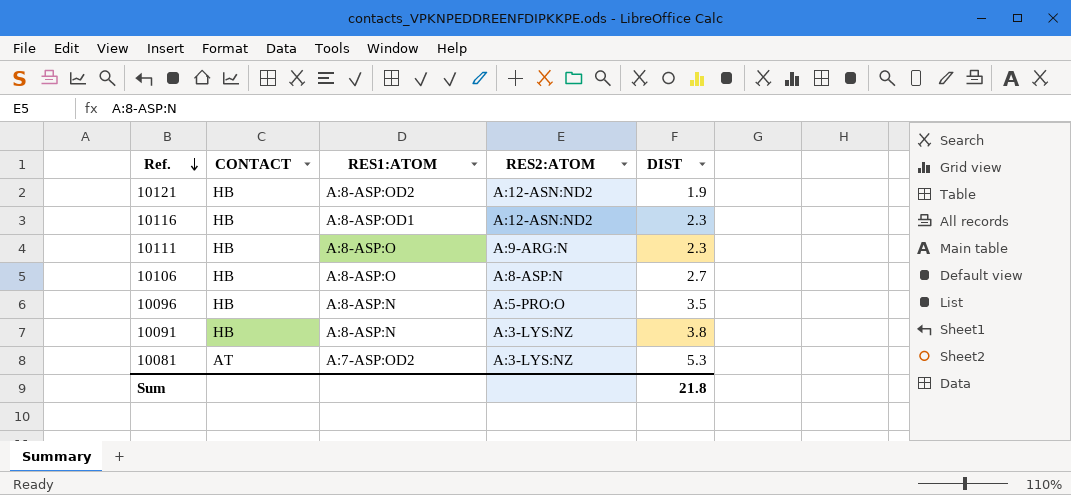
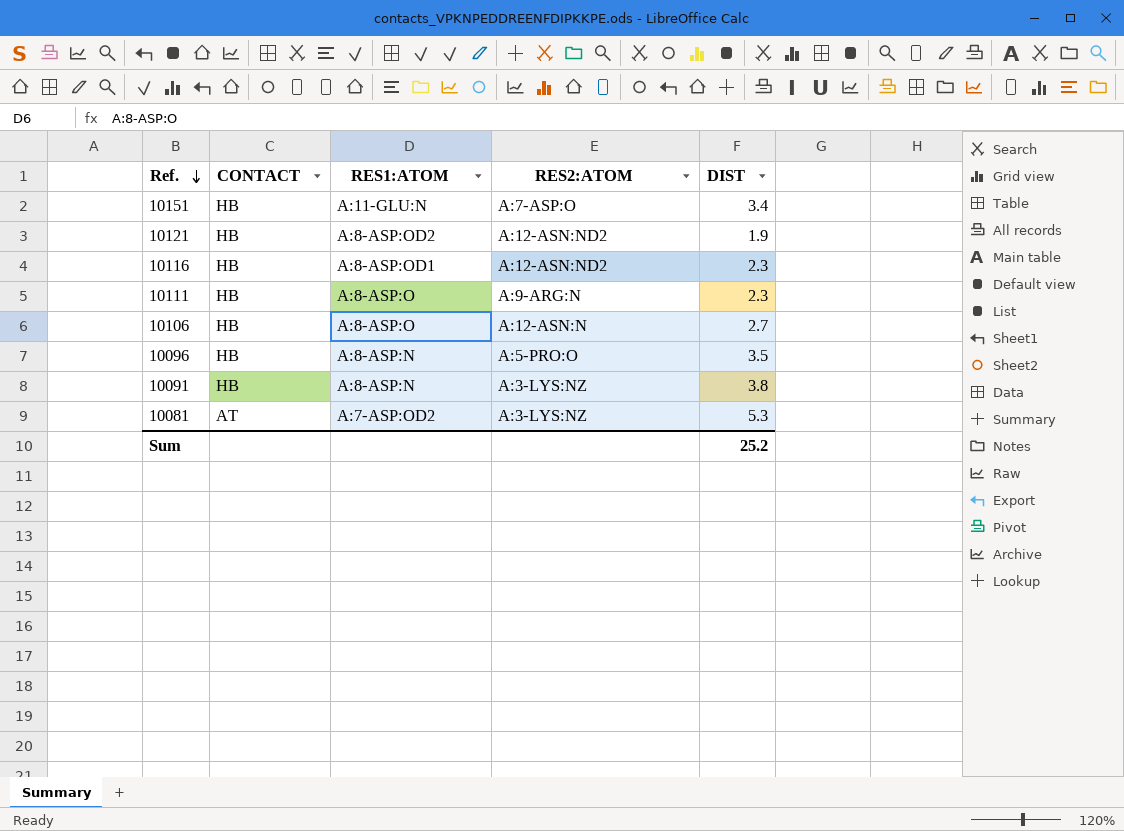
row 10151: none -> HB | A:11-GLU:N | A:7-ASP:O | 3.4
10106 | RES2:ATOM: A:8-ASP:N -> A:12-ASN:N
Sum | DIST: 21.8 -> 25.2

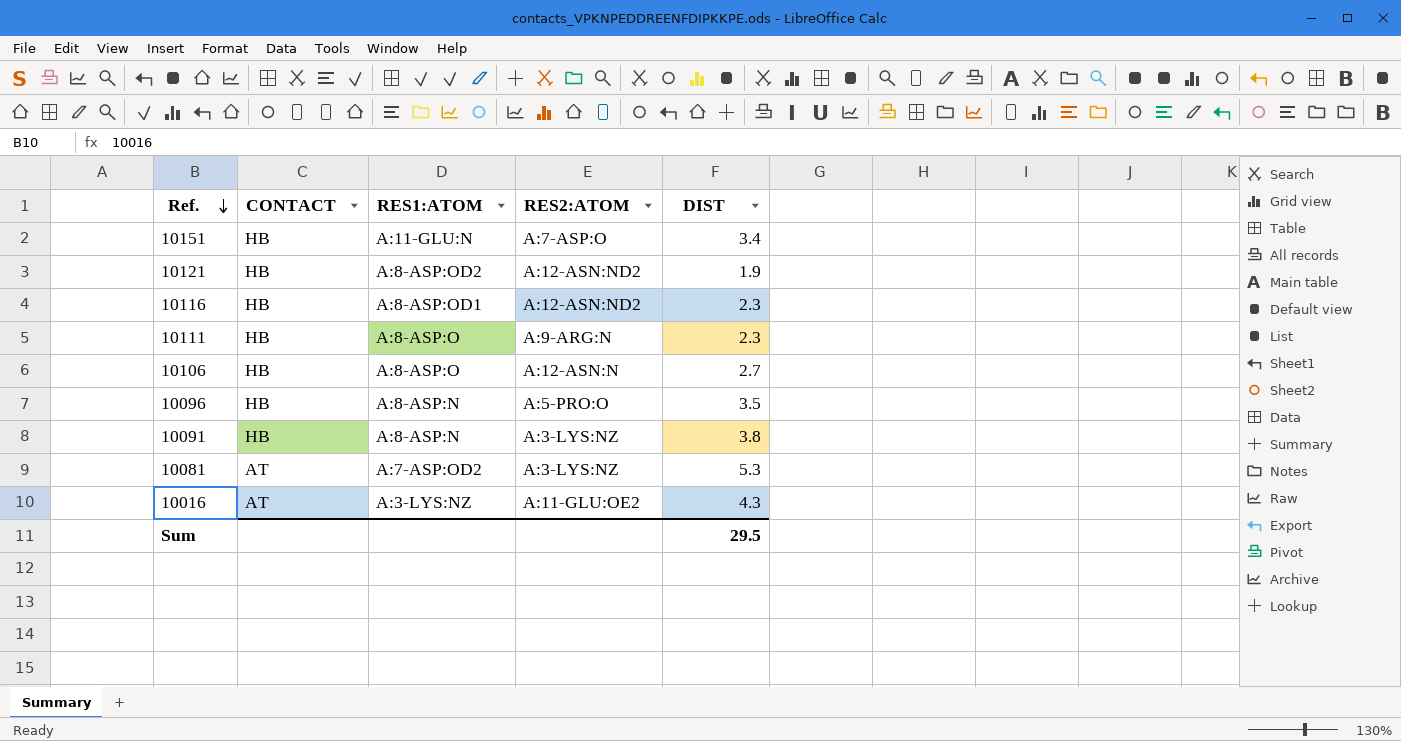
row 10016: none -> AT | A:3-LYS:NZ | A:11-GLU:OE2 | 4.3
Sum | DIST: 25.2 -> 29.5

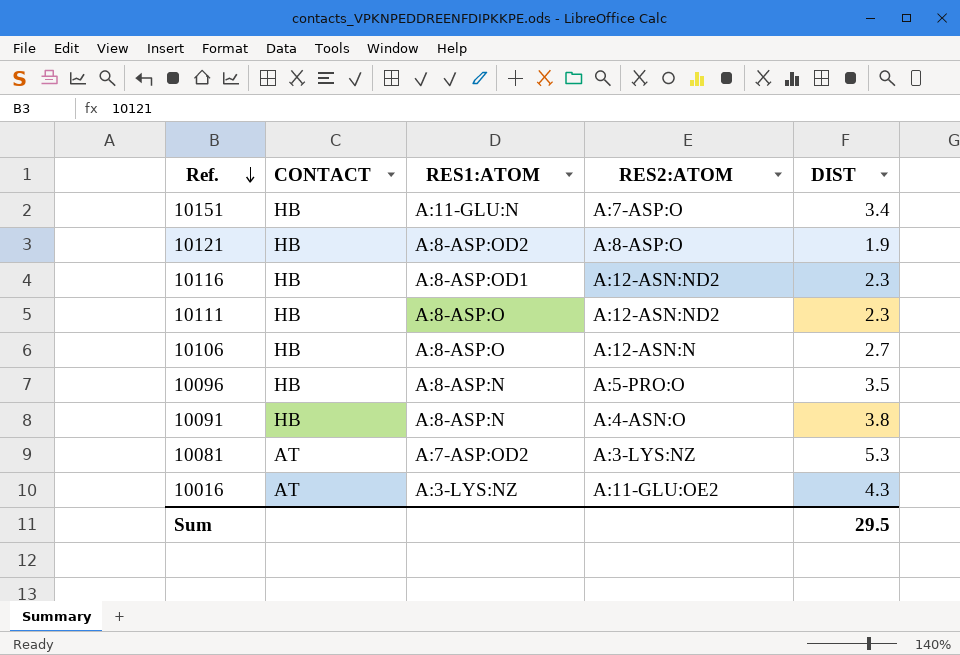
10121 | RES2:ATOM: A:12-ASN:ND2 -> A:8-ASP:O
10111 | RES2:ATOM: A:9-ARG:N -> A:12-ASN:ND2
10091 | RES2:ATOM: A:3-LYS:NZ -> A:4-ASN:O

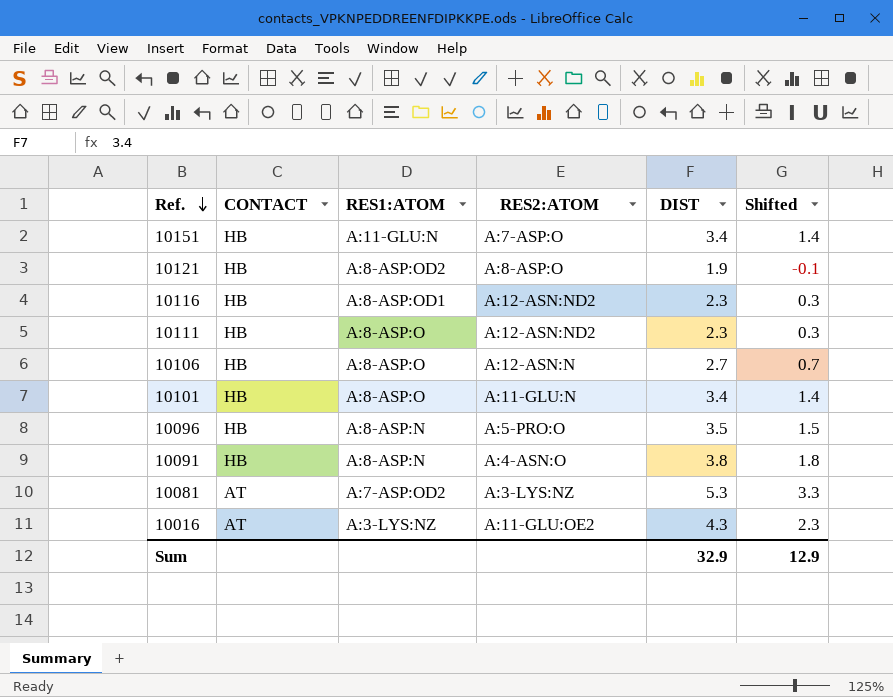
column Shifted | formula: none -> [DIST] - 2
row 10101: none -> HB | A:8-ASP:O | A:11-GLU:N | 3.4 | 1.4
Sum | DIST: 29.5 -> 32.9

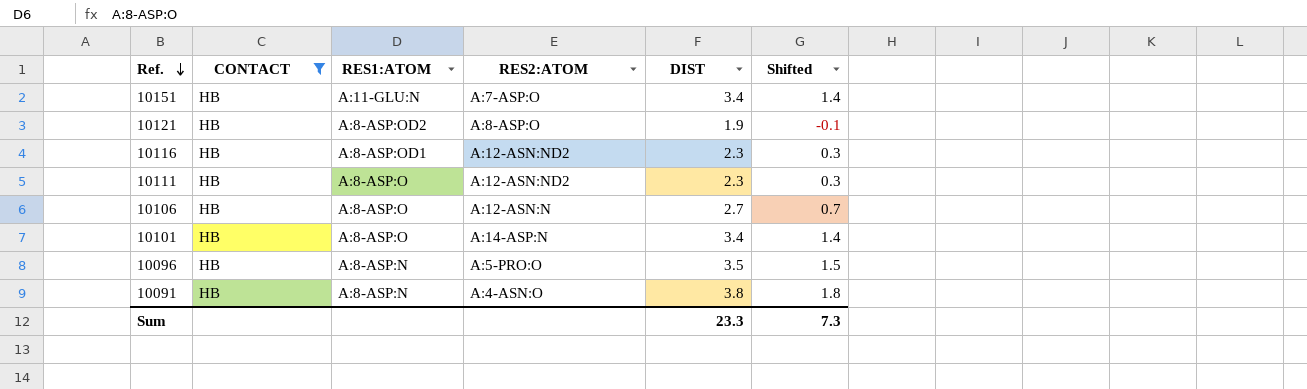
filter: none -> CONTACT = HB
10101 | RES2:ATOM: A:11-GLU:N -> A:14-ASP:N
Sum | DIST: 32.9 -> 23.3
Sum | Shifted: 12.9 -> 7.3

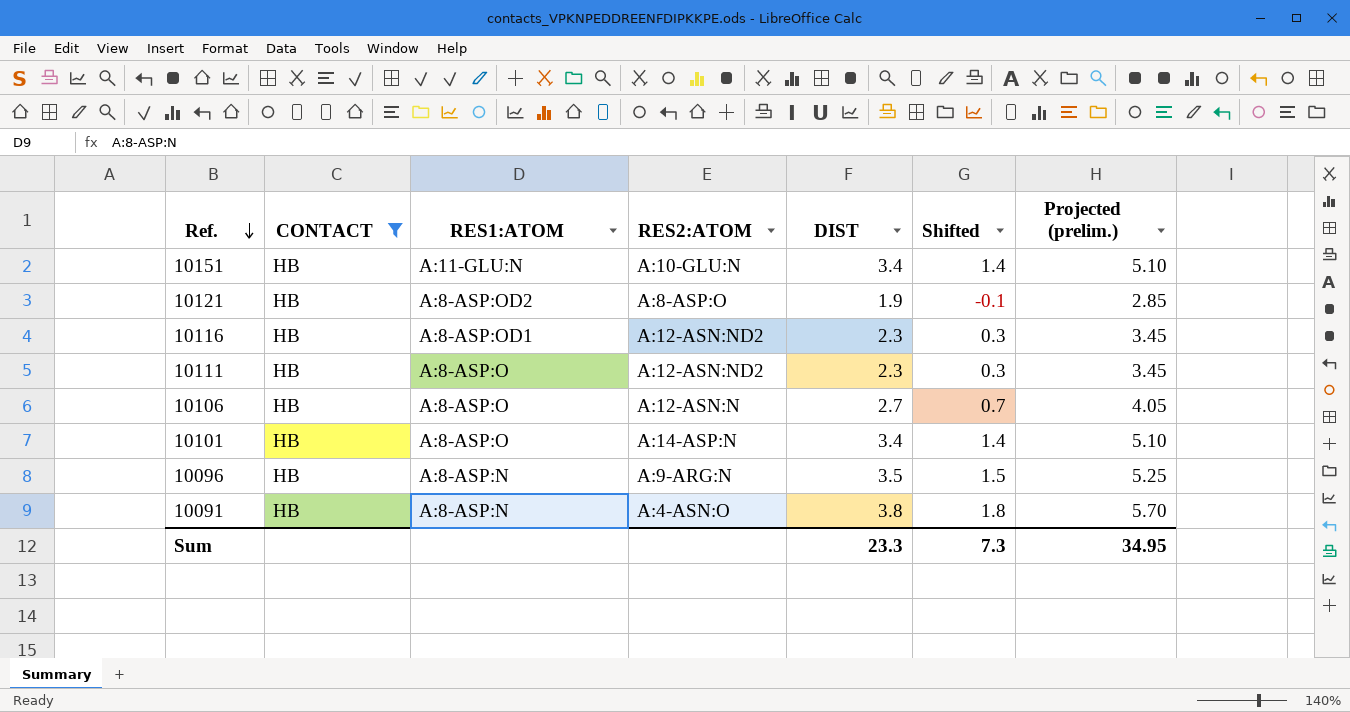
column Projected (prelim.) | formula: none -> [DIST] * 1.5
10151 | RES2:ATOM: A:7-ASP:O -> A:10-GLU:N
10096 | RES2:ATOM: A:5-PRO:O -> A:9-ARG:N

